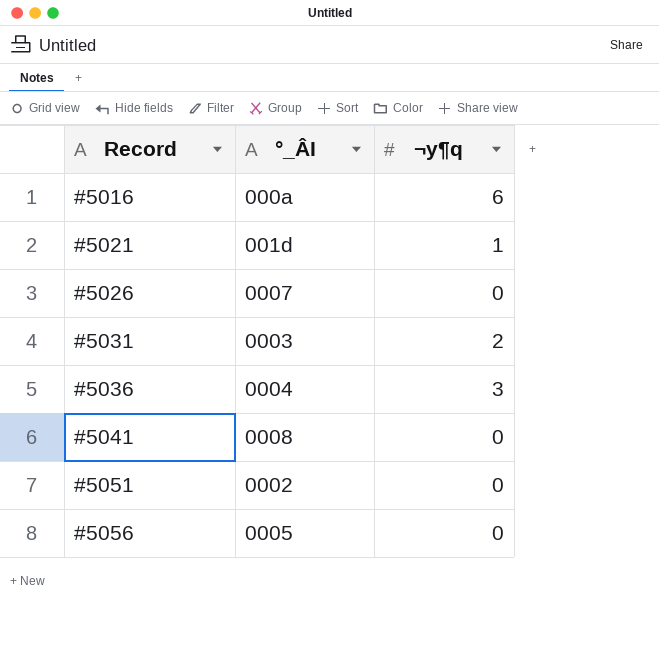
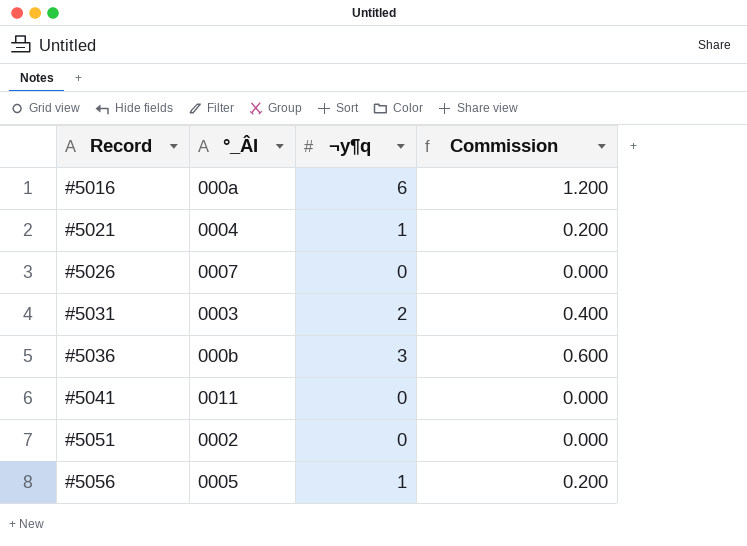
column Commission | formula: none -> [¬y¶q] * 0.2
#5021 | °_ÂI: 001d -> 0004
#5036 | °_ÂI: 0004 -> 000b
#5041 | °_ÂI: 0008 -> 0011
#5056 | ¬y¶q: 0 -> 1

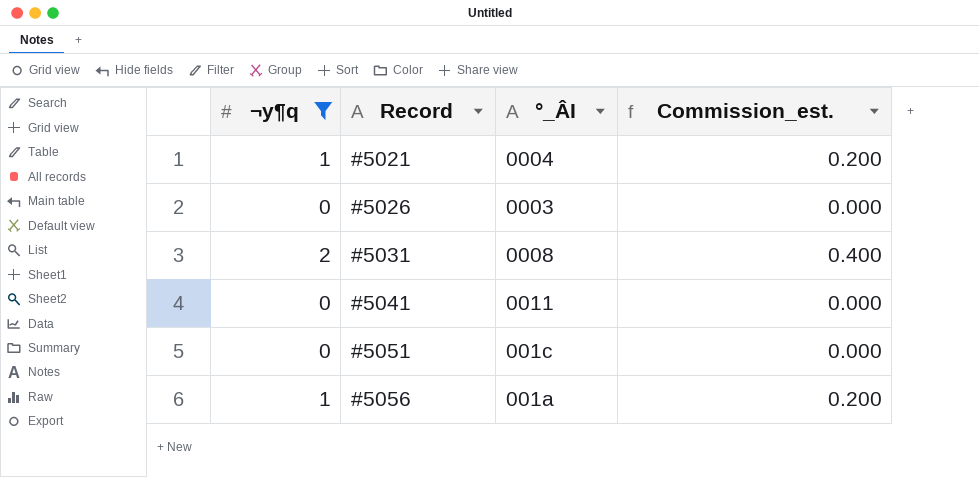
filter: none -> ¬y¶q <= 2
column ¬y¶q | position: 3 -> 1
column name: Commission -> Commission_est.
#5026 | °_ÂI: 0007 -> 0003
#5031 | °_ÂI: 0003 -> 0008
#5051 | °_ÂI: 0002 -> 001c
#5056 | °_ÂI: 0005 -> 001a

